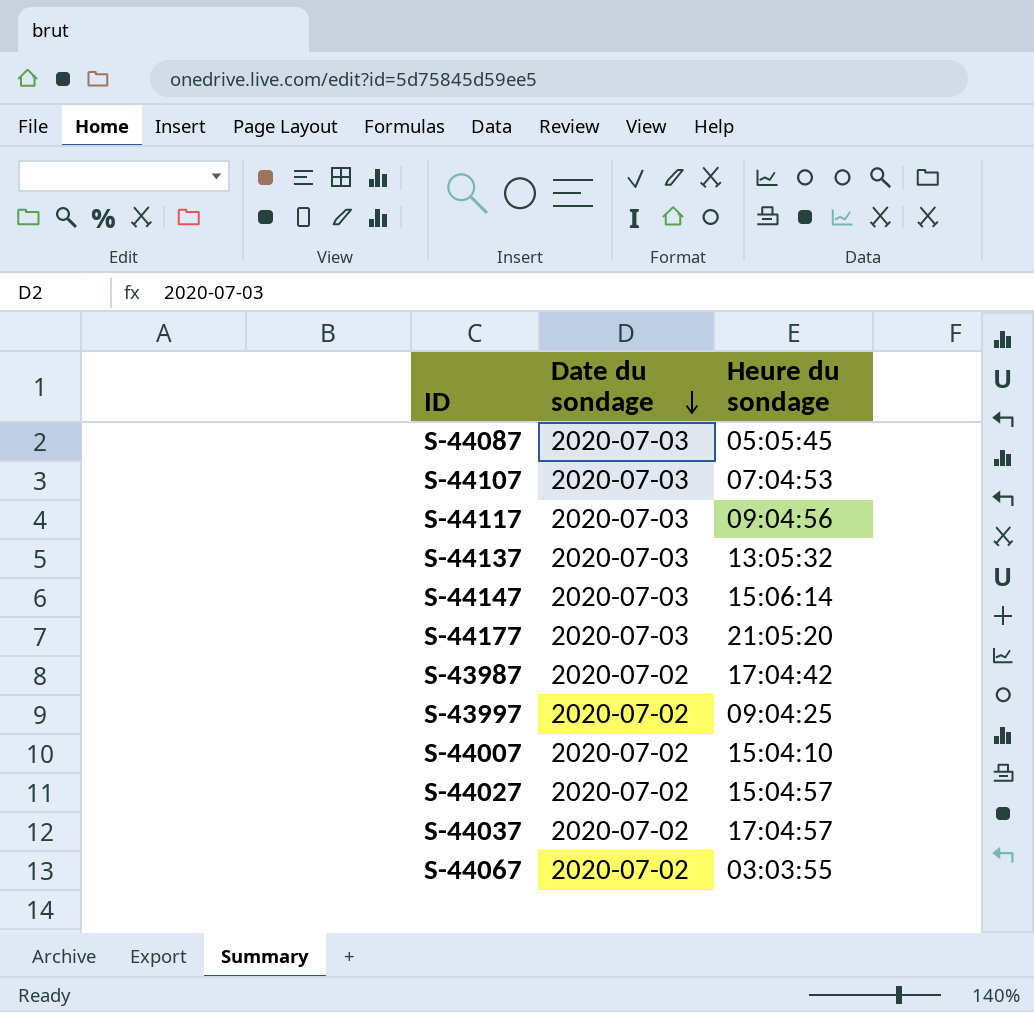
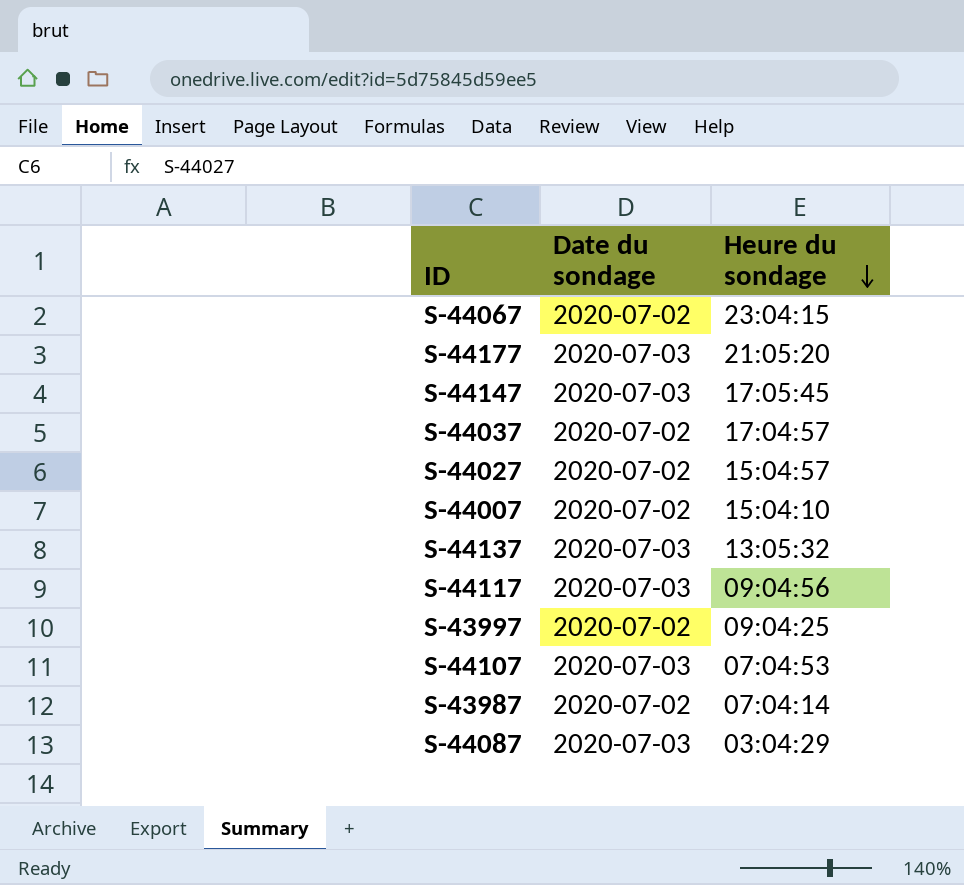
row order: Date du sondage descending -> Heure du sondage descending
S-44067 | Heure du sondage: 03:03:55 -> 23:04:15
S-44147 | Heure du sondage: 15:06:14 -> 17:05:45
S-43987 | Heure du sondage: 17:04:42 -> 07:04:14
S-44087 | Heure du sondage: 05:05:45 -> 03:04:29

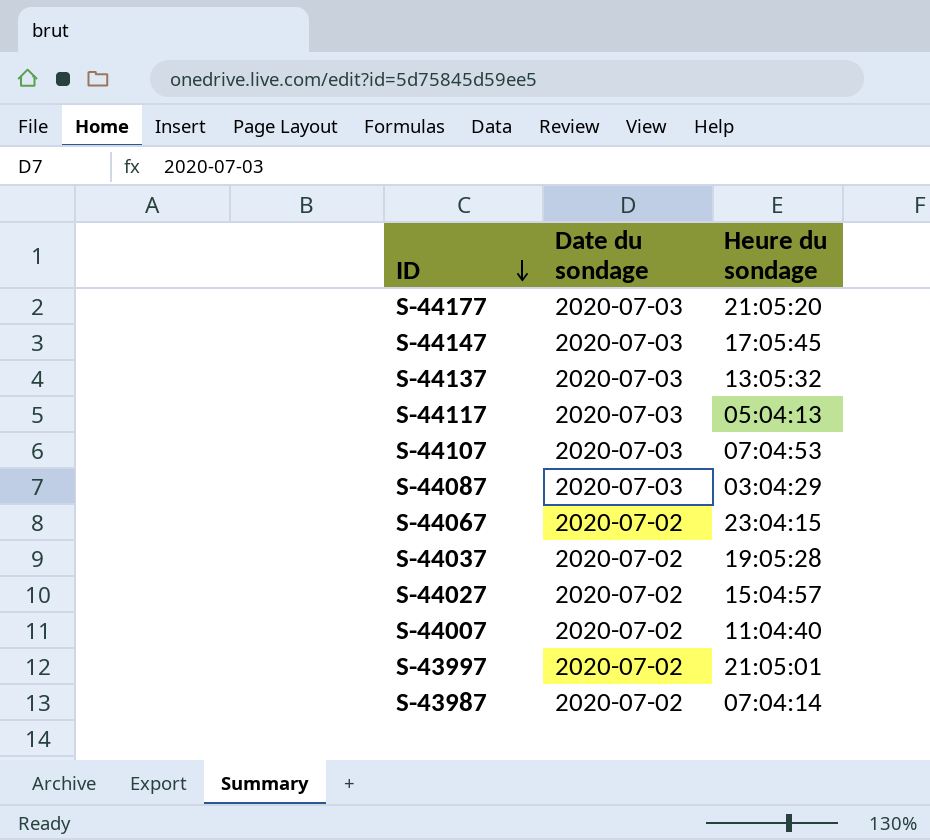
row order: Heure du sondage descending -> ID descending
S-44117 | Heure du sondage: 09:04:56 -> 05:04:13
S-44037 | Heure du sondage: 17:04:57 -> 19:05:28
S-44007 | Heure du sondage: 15:04:10 -> 11:04:40
S-43997 | Heure du sondage: 09:04:25 -> 21:05:01

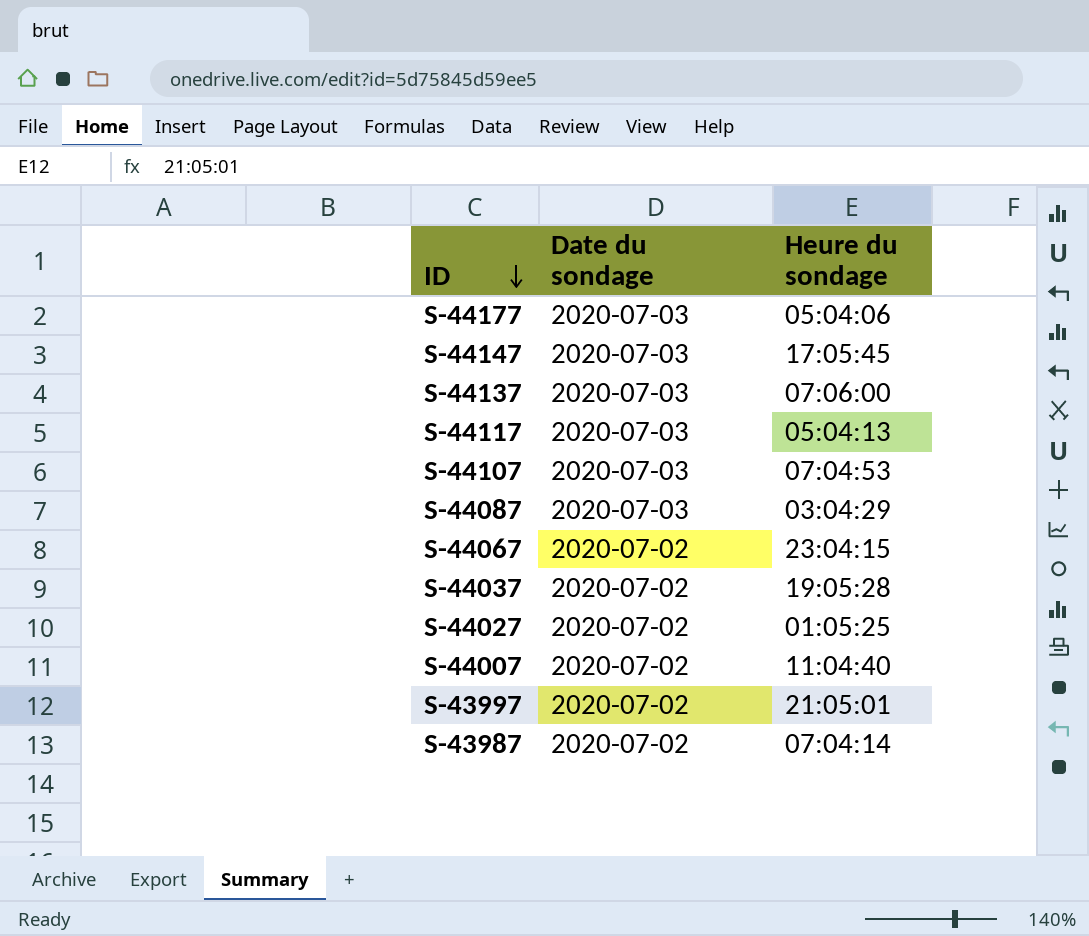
S-44177 | Heure du sondage: 21:05:20 -> 05:04:06
S-44137 | Heure du sondage: 13:05:32 -> 07:06:00
S-44027 | Heure du sondage: 15:04:57 -> 01:05:25

